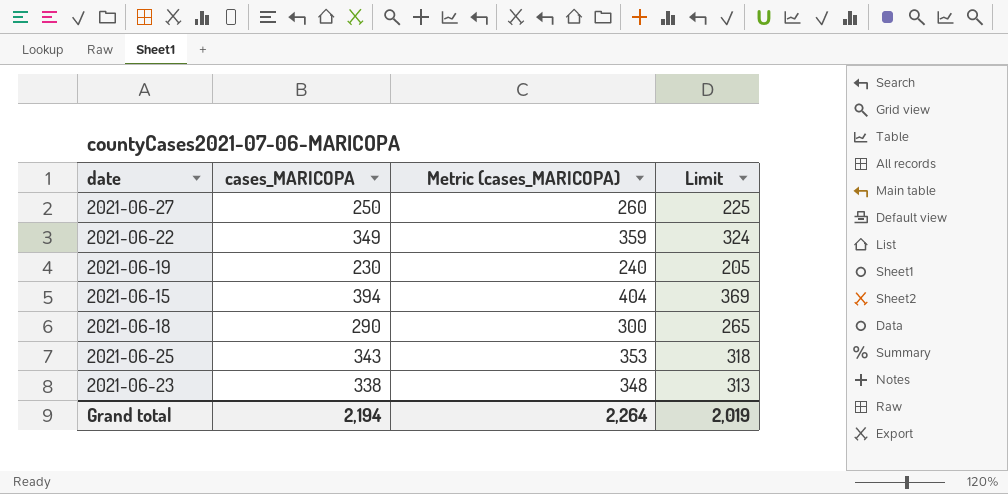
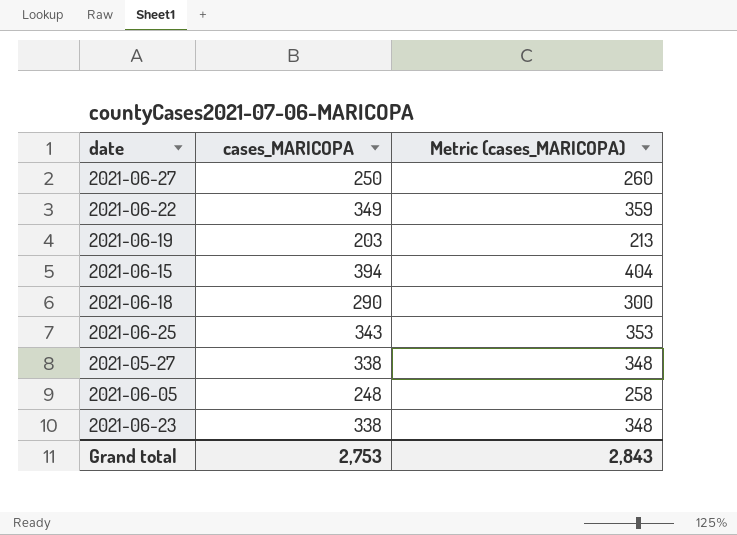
column Limit | formula: [cases_MARICOPA] - 25 -> none
2021-06-19 | cases_MARICOPA: 230 -> 203
2021-06-19 | Metric (cases_MARICOPA): 240 -> 213
row 2021-05-27: none -> 338 | 348
row 2021-06-05: none -> 248 | 258
Grand total | cases_MARICOPA: 2,194 -> 2,753
Grand total | Metric (cases_MARICOPA): 2,264 -> 2,843

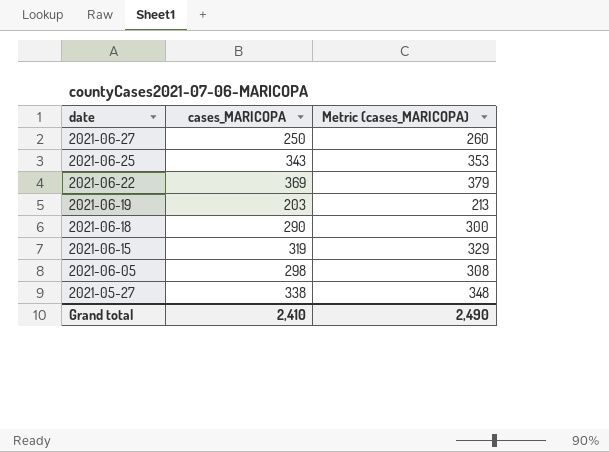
row order: none -> date descending
row 2021-06-23: 338 | 348 -> none
2021-06-22 | cases_MARICOPA: 349 -> 369
2021-06-22 | Metric (cases_MARICOPA): 359 -> 379
2021-06-15 | cases_MARICOPA: 394 -> 319
2021-06-15 | Metric (cases_MARICOPA): 404 -> 329
2021-06-05 | cases_MARICOPA: 248 -> 298
2021-06-05 | Metric (cases_MARICOPA): 258 -> 308
Grand total | cases_MARICOPA: 2,753 -> 2,410
Grand total | Metric (cases_MARICOPA): 2,843 -> 2,490

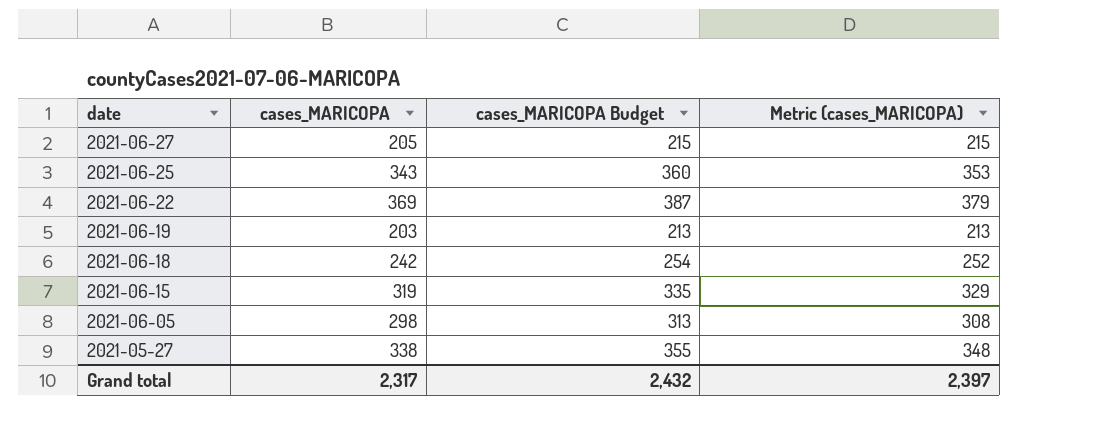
column cases_MARICOPA Budget | formula: none -> [cases_MARICOPA] * 1.05
2021-06-27 | cases_MARICOPA: 250 -> 205
2021-06-27 | Metric (cases_MARICOPA): 260 -> 215
2021-06-18 | cases_MARICOPA: 290 -> 242
2021-06-18 | Metric (cases_MARICOPA): 300 -> 252
Grand total | cases_MARICOPA: 2,410 -> 2,317
Grand total | Metric (cases_MARICOPA): 2,490 -> 2,397

